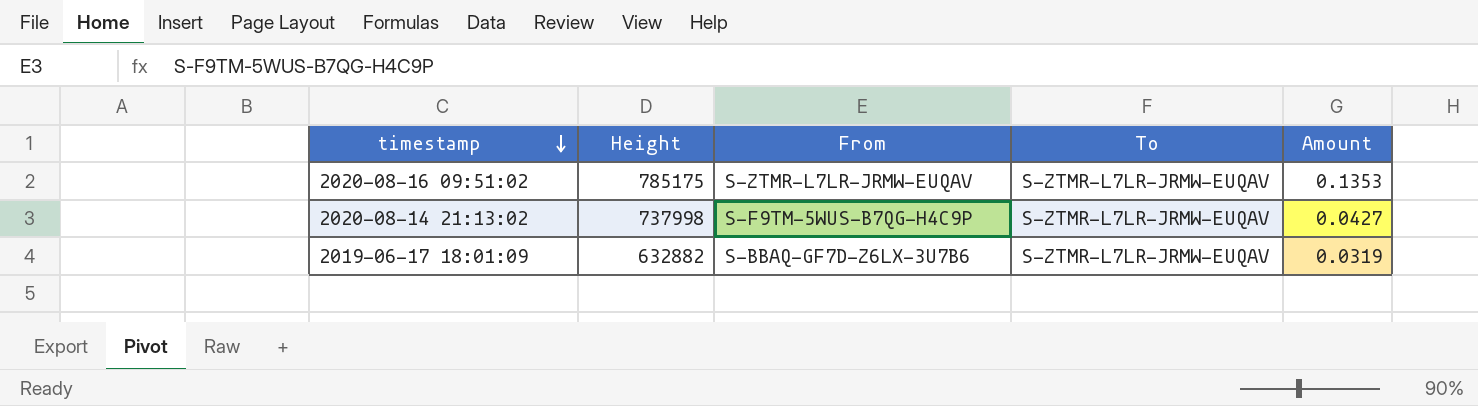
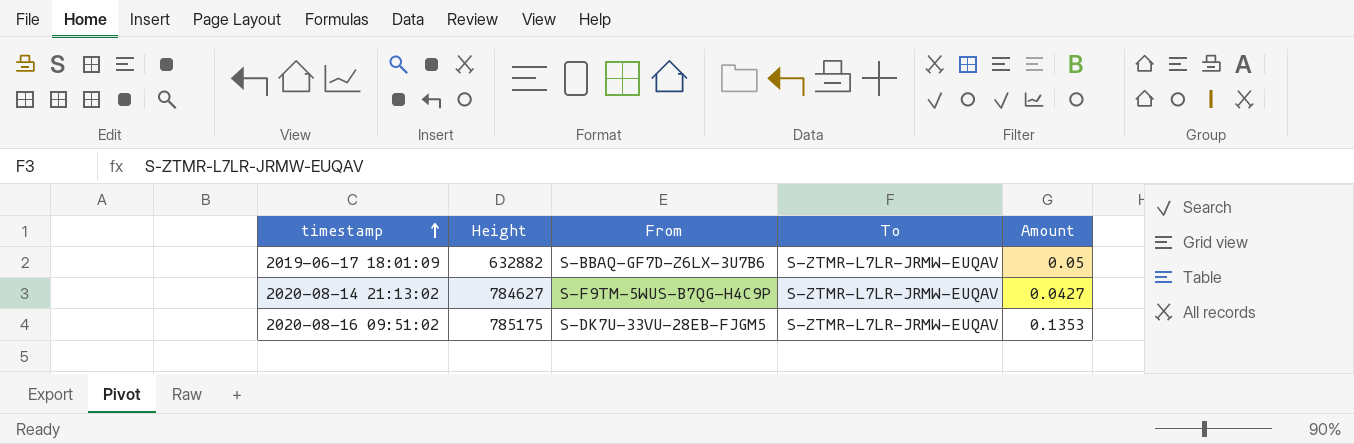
row order: timestamp descending -> timestamp ascending
2019-06-17 18:01:09 | Amount: 0.0319 -> 0.05
2020-08-14 21:13:02 | Height: 737998 -> 784627
2020-08-16 09:51:02 | From: S-ZTMR-L7LR-JRMW-EUQAV -> S-DK7U-33VU-28EB-FJGM5

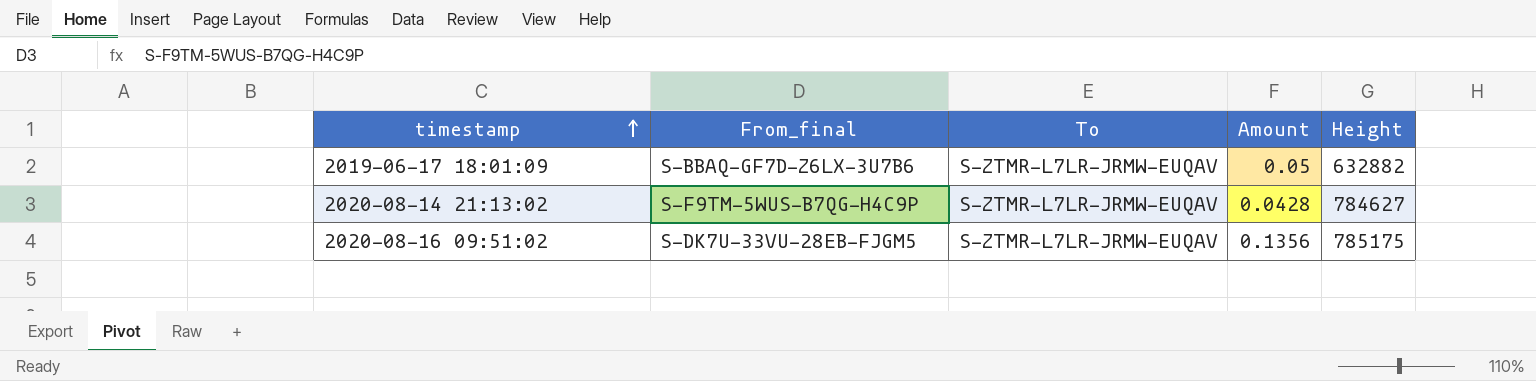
column name: From -> From_final
column Height | position: 2 -> 5
2020-08-14 21:13:02 | Amount: 0.0427 -> 0.0428
2020-08-16 09:51:02 | Amount: 0.1353 -> 0.1356

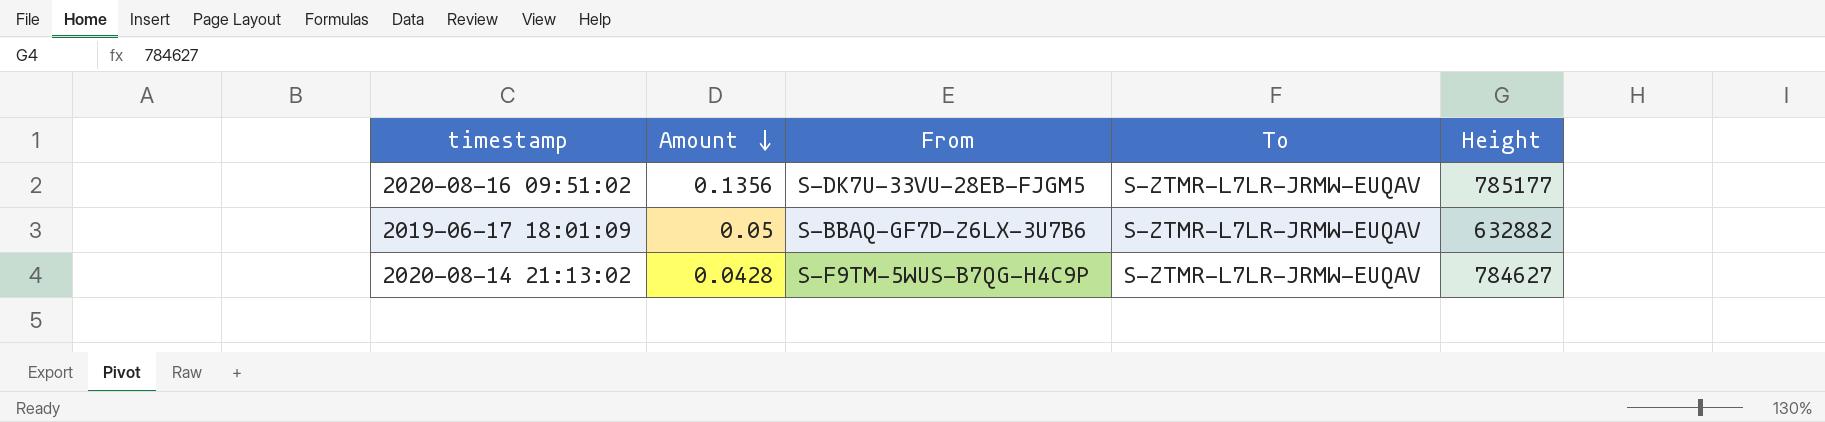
row order: timestamp ascending -> Amount descending
column Amount | position: 4 -> 2
column name: From_final -> From
2020-08-16 09:51:02 | Height: 785175 -> 785177

